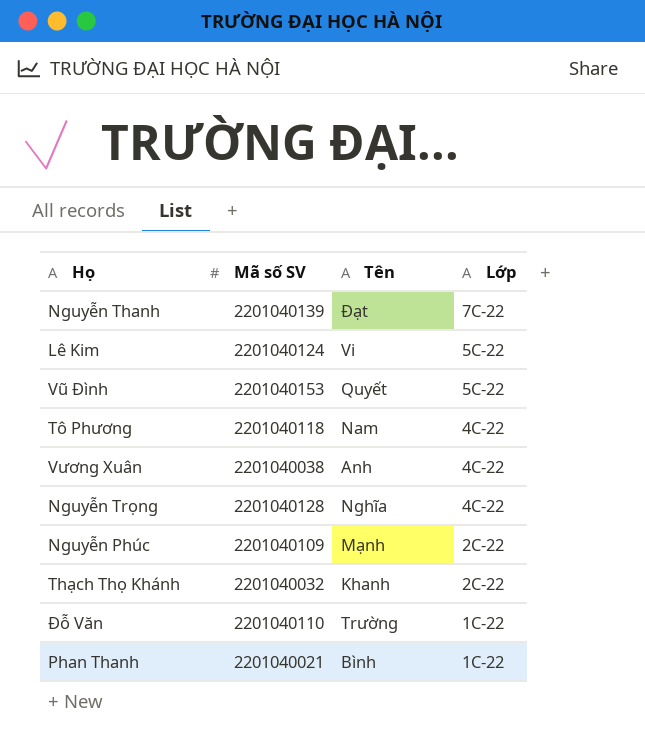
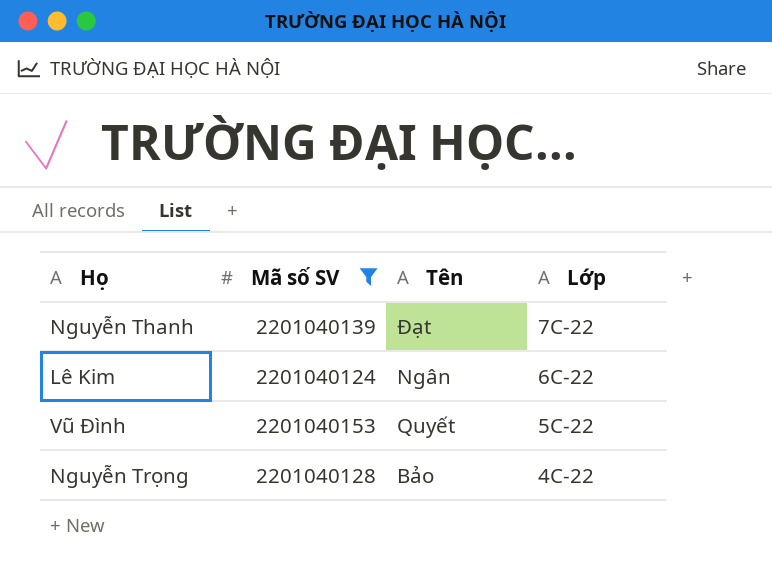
filter: none -> Mã số SV >= 2201040124
Lê Kim | Tên: Vi -> Ngân
Lê Kim | Lớp: 5C-22 -> 6C-22
Nguyễn Trọng | Tên: Nghĩa -> Bảo

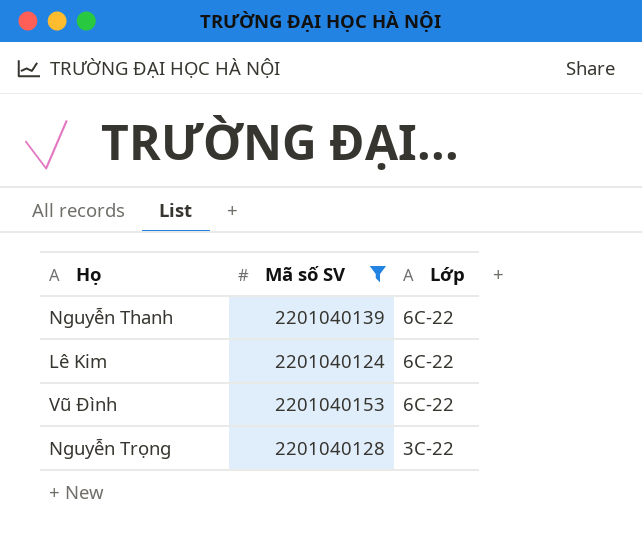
column Tên | position: 3 -> none
Nguyễn Thanh | Lớp: 7C-22 -> 6C-22
Vũ Đình | Lớp: 5C-22 -> 6C-22
Nguyễn Trọng | Lớp: 4C-22 -> 3C-22

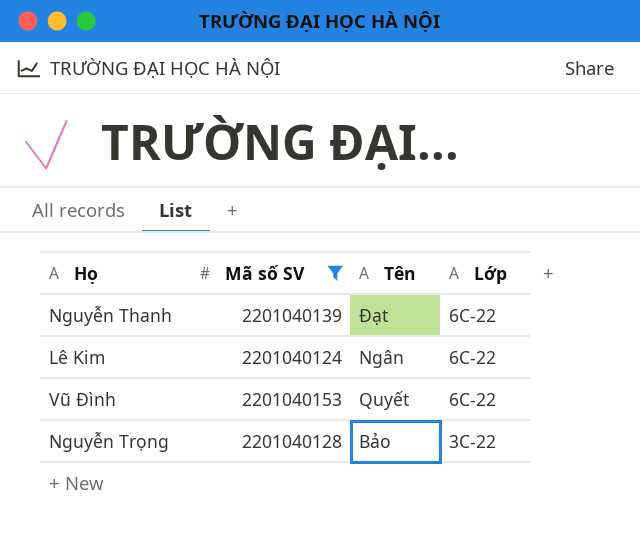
column Tên | position: none -> 3

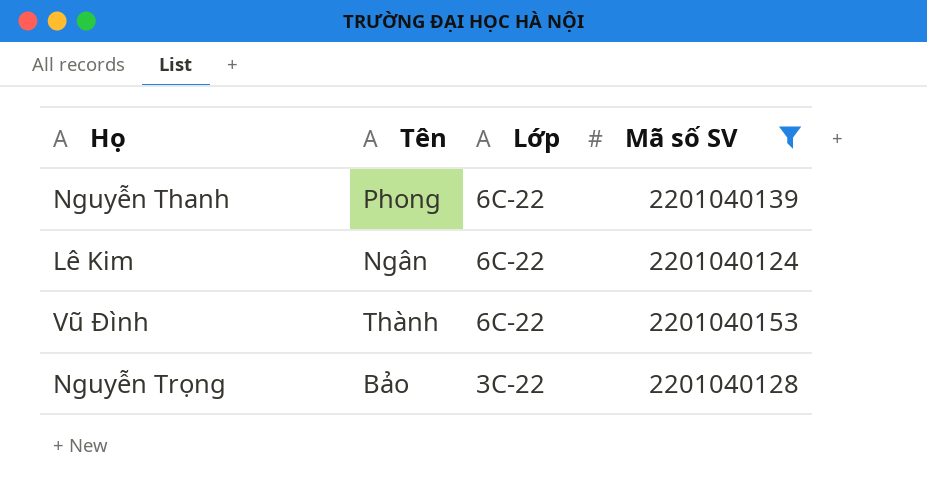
column Mã số SV | position: 2 -> 4
Nguyễn Thanh | Tên: Đạt -> Phong
Vũ Đình | Tên: Quyết -> Thành

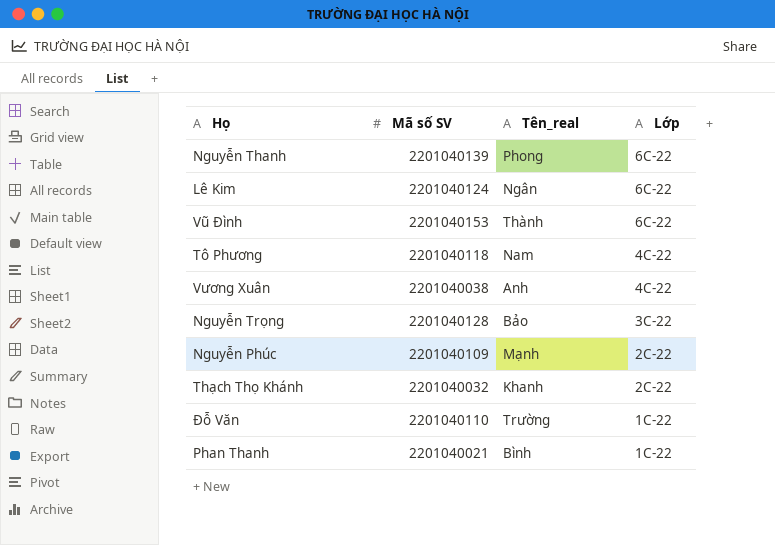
filter: Mã số SV >= 2201040124 -> none
column Mã số SV | position: 4 -> 2
column name: Tên -> Tên_real

